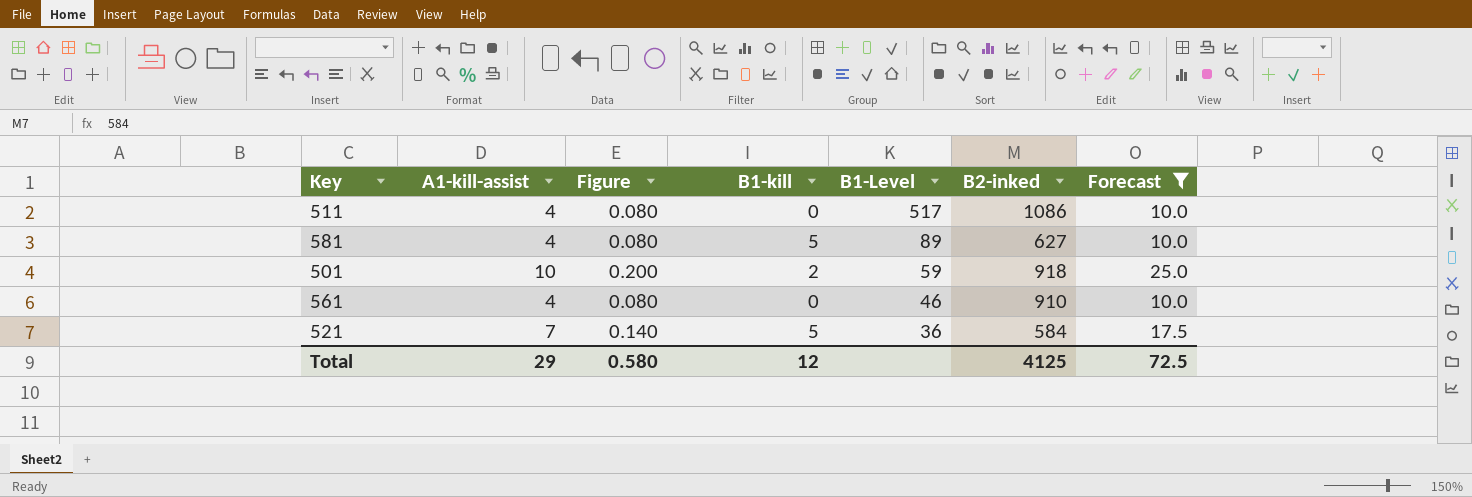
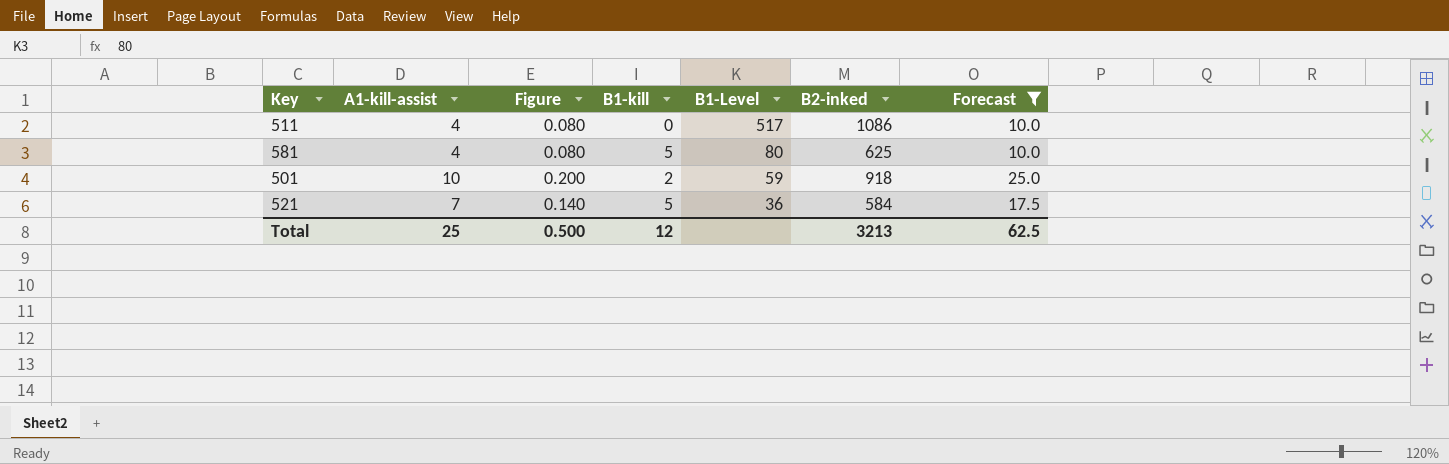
row 561: 4 | 0.080 | 0 | 46 | 910 | 10.0 -> none
581 | B1-Level: 89 -> 80
581 | B2-inked: 627 -> 625
Total | A1-kill-assist: 29 -> 25
Total | Figure: 0.580 -> 0.500
Total | B2-inked: 4125 -> 3213
Total | Forecast: 72.5 -> 62.5

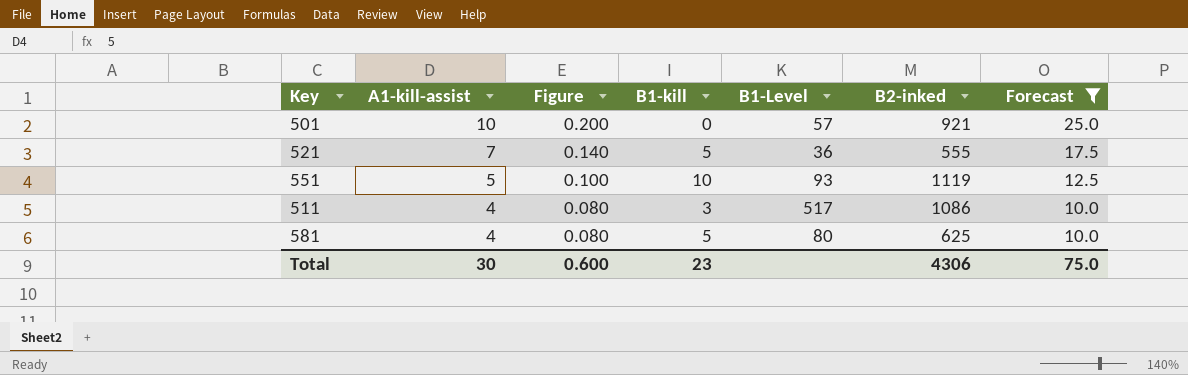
row order: B1-Level descending -> A1-kill-assist descending
501 | B1-kill: 2 -> 0
501 | B1-Level: 59 -> 57
501 | B2-inked: 918 -> 921
521 | B2-inked: 584 -> 555
row 551: none -> 5 | 0.100 | 10 | 93 | 1119 | 12.5
511 | B1-kill: 0 -> 3
Total | A1-kill-assist: 25 -> 30
Total | Figure: 0.500 -> 0.600
Total | B1-kill: 12 -> 23
Total | B2-inked: 3213 -> 4306
Total | Forecast: 62.5 -> 75.0

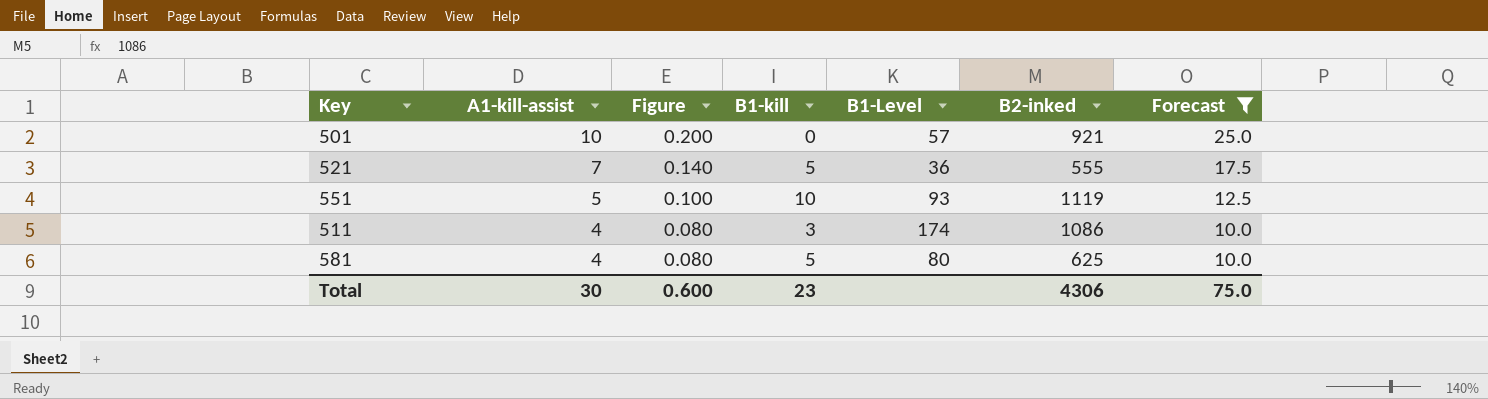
511 | B1-Level: 517 -> 174

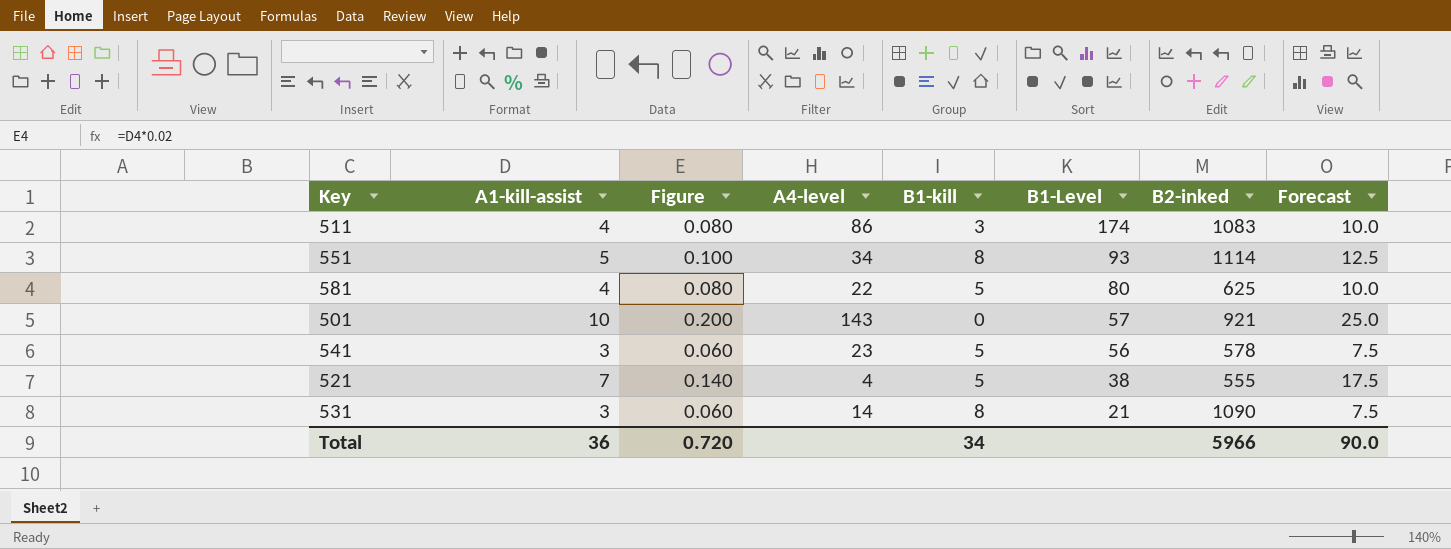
filter: Forecast != 7.5 -> none
row order: A1-kill-assist descending -> B1-Level descending
column A4-level | position: none -> 4
511 | B2-inked: 1086 -> 1083
551 | B1-kill: 10 -> 8
551 | B2-inked: 1119 -> 1114
521 | B1-Level: 36 -> 38
Total | A1-kill-assist: 30 -> 36
Total | Figure: 0.600 -> 0.720
Total | B1-kill: 23 -> 34
Total | B2-inked: 4306 -> 5966
Total | Forecast: 75.0 -> 90.0

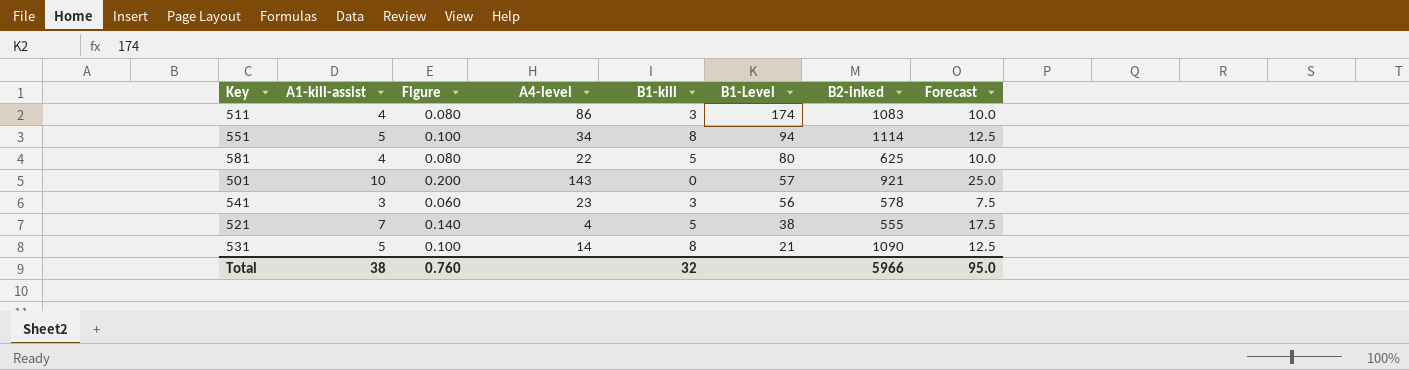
551 | B1-Level: 93 -> 94
541 | B1-kill: 5 -> 3
531 | A1-kill-assist: 3 -> 5
531 | Figure: 0.060 -> 0.100
531 | Forecast: 7.5 -> 12.5
Total | A1-kill-assist: 36 -> 38
Total | Figure: 0.720 -> 0.760
Total | B1-kill: 34 -> 32
Total | Forecast: 90.0 -> 95.0

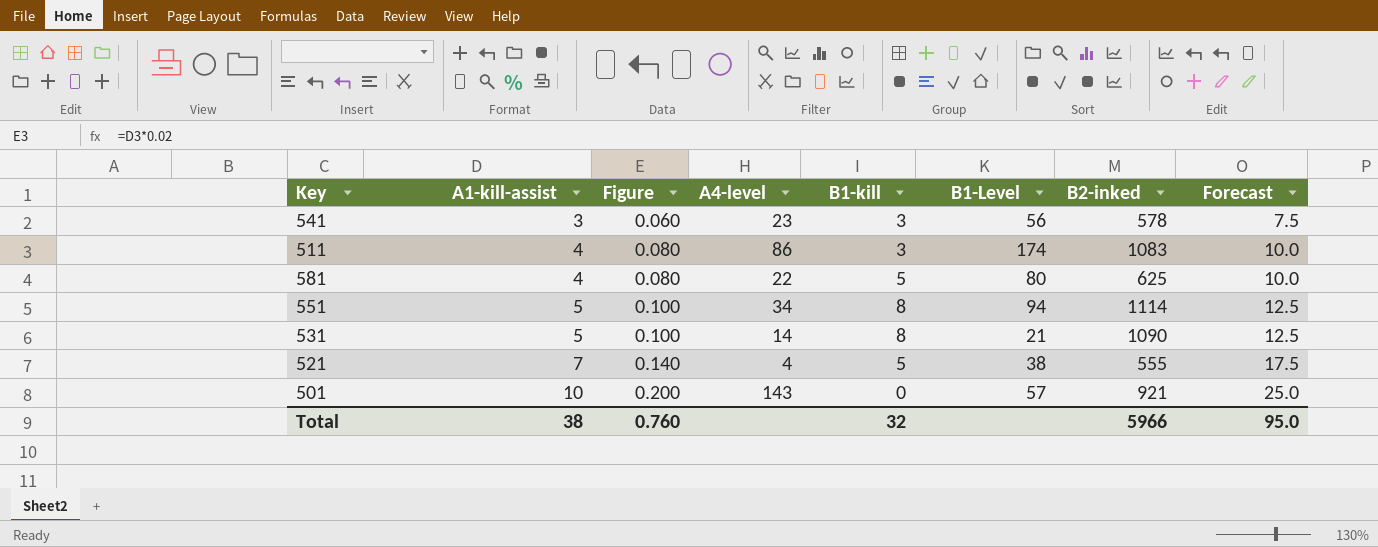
row order: B1-Level descending -> A1-kill-assist ascending

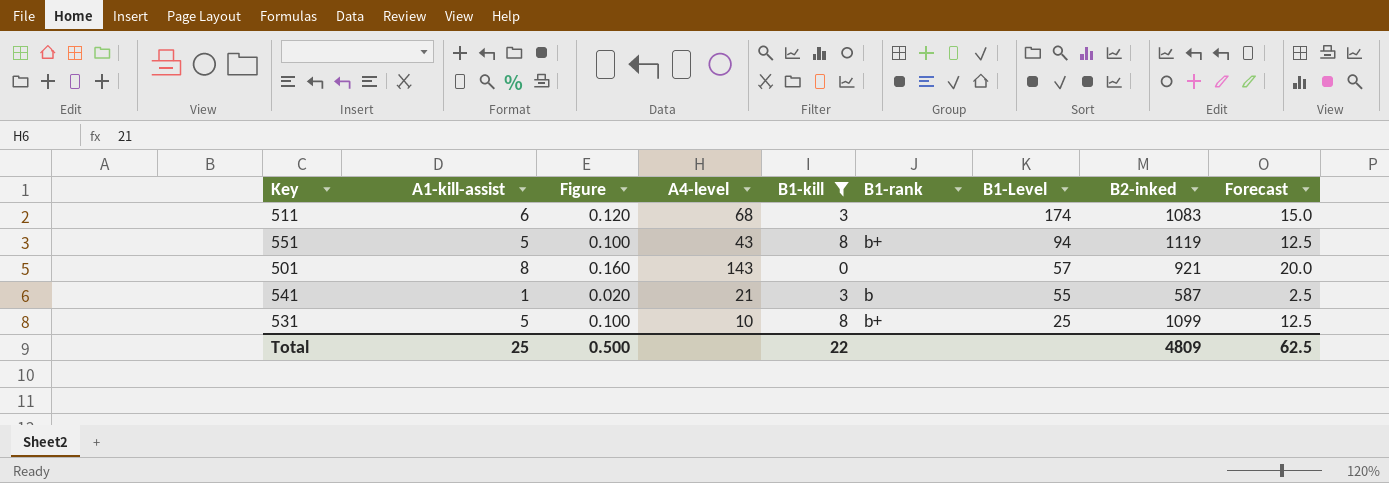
filter: none -> B1-kill != 5
row order: A1-kill-assist ascending -> B1-Level descending
column B1-rank | position: none -> 6
511 | A1-kill-assist: 4 -> 6
511 | Figure: 0.080 -> 0.120
511 | A4-level: 86 -> 68
511 | Forecast: 10.0 -> 15.0
551 | A4-level: 34 -> 43
551 | B2-inked: 1114 -> 1119
501 | A1-kill-assist: 10 -> 8
501 | Figure: 0.200 -> 0.160
501 | Forecast: 25.0 -> 20.0
541 | A1-kill-assist: 3 -> 1
541 | Figure: 0.060 -> 0.020
541 | A4-level: 23 -> 21
541 | B1-Level: 56 -> 55
541 | B2-inked: 578 -> 587
541 | Forecast: 7.5 -> 2.5
531 | A4-level: 14 -> 10
531 | B1-Level: 21 -> 25
531 | B2-inked: 1090 -> 1099
Total | A1-kill-assist: 38 -> 25
Total | Figure: 0.760 -> 0.500
Total | B1-kill: 32 -> 22
Total | B2-inked: 5966 -> 4809
Total | Forecast: 95.0 -> 62.5

